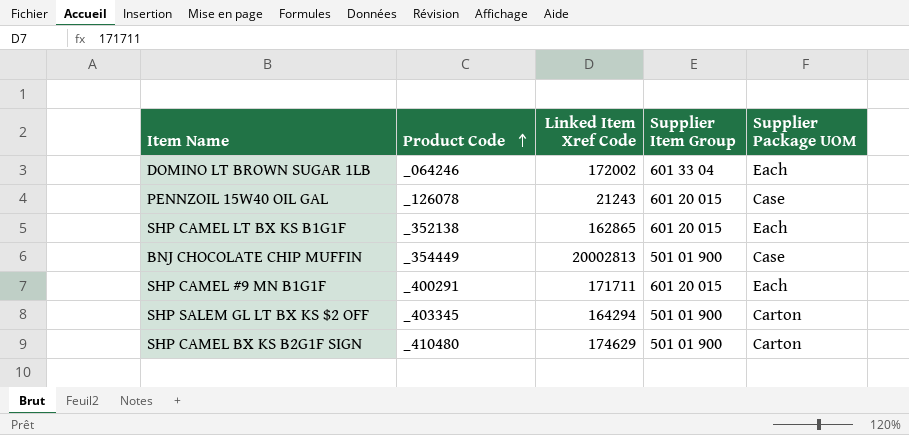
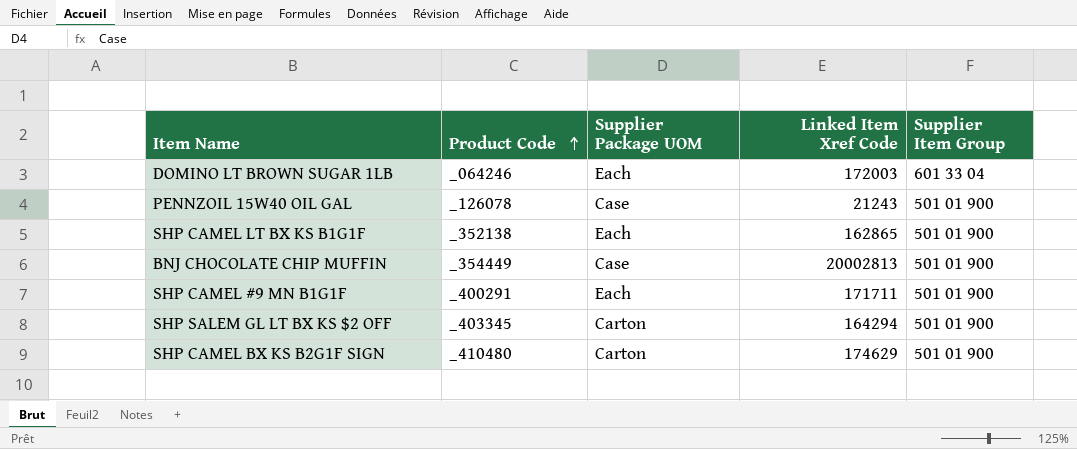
column Supplier Package UOM | position: 5 -> 3
DOMINO LT BROWN SUGAR 1LB | Linked Item Xref Code: 172002 -> 172003
PENNZOIL 15W40 OIL GAL | Supplier Item Group: 601 20 015 -> 501 01 900
SHP CAMEL LT BX KS B1G1F | Supplier Item Group: 601 20 015 -> 501 01 900
SHP CAMEL #9 MN B1G1F | Supplier Item Group: 601 20 015 -> 501 01 900

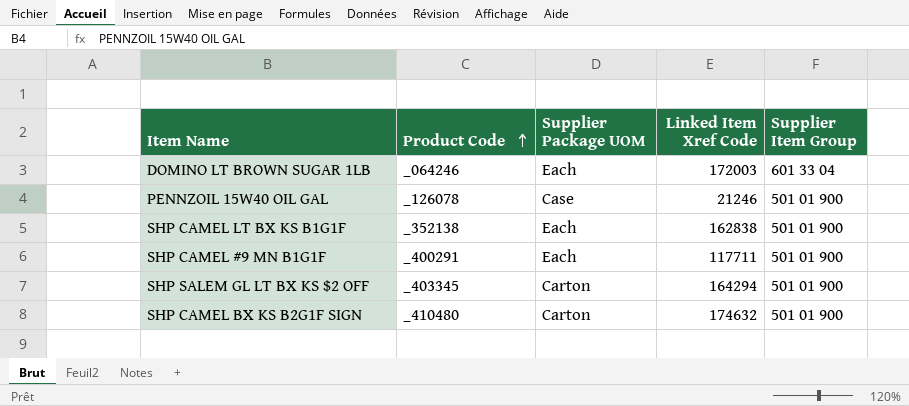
row BNJ CHOCOLATE CHIP MUFFIN: _354449 | Case | 20002813 | 501 01 900 -> none
PENNZOIL 15W40 OIL GAL | Linked Item Xref Code: 21243 -> 21246
SHP CAMEL LT BX KS B1G1F | Linked Item Xref Code: 162865 -> 162838
SHP CAMEL #9 MN B1G1F | Linked Item Xref Code: 171711 -> 117711
SHP CAMEL BX KS B2G1F SIGN | Linked Item Xref Code: 174629 -> 174632

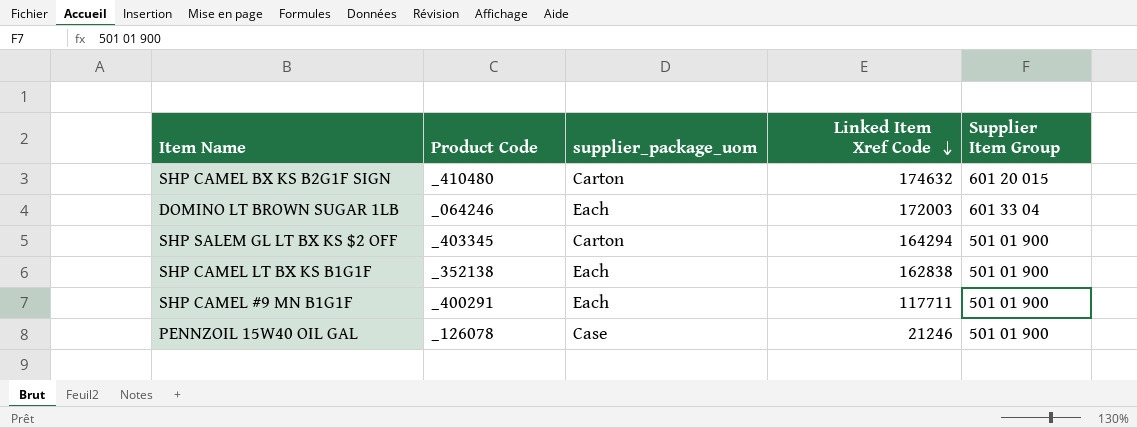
row order: Product Code ascending -> Linked Item Xref Code descending
column name: Supplier Package UOM -> supplier_package_uom
SHP CAMEL BX KS B2G1F SIGN | Supplier Item Group: 501 01 900 -> 601 20 015

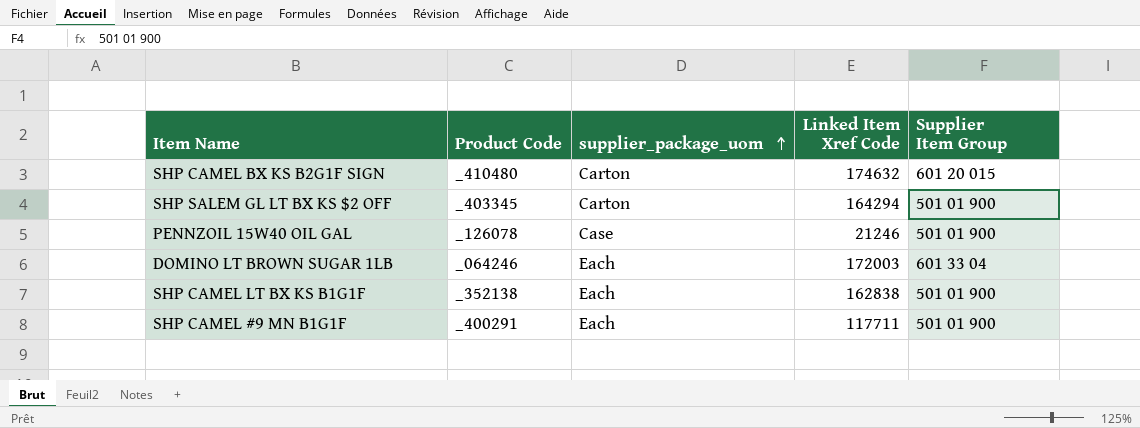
row order: Linked Item Xref Code descending -> supplier_package_uom ascending

